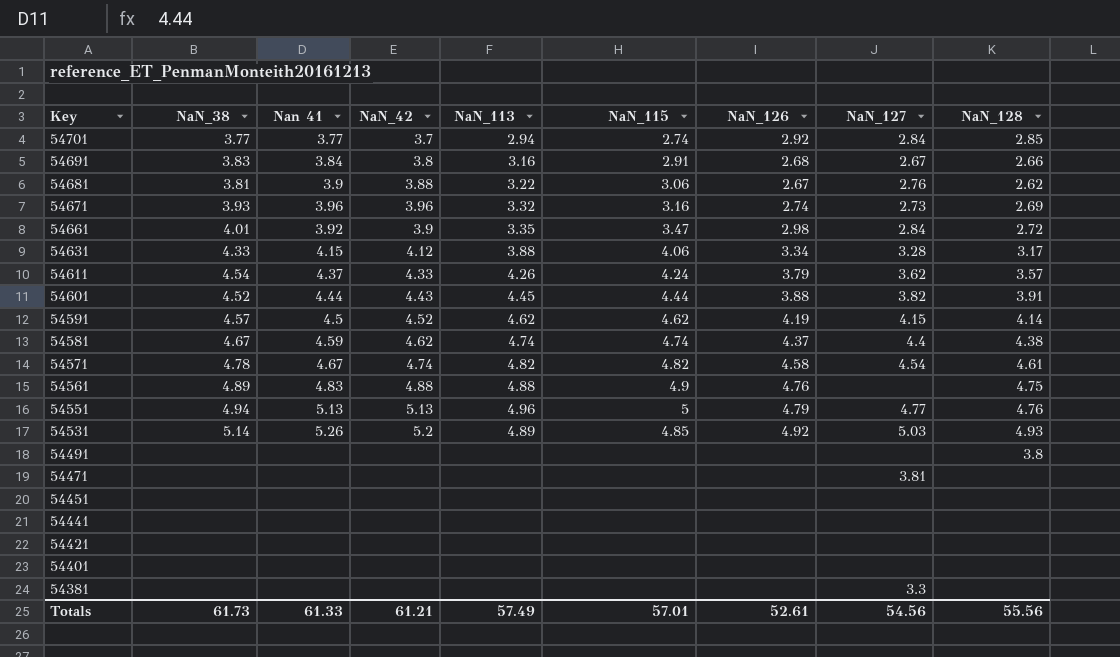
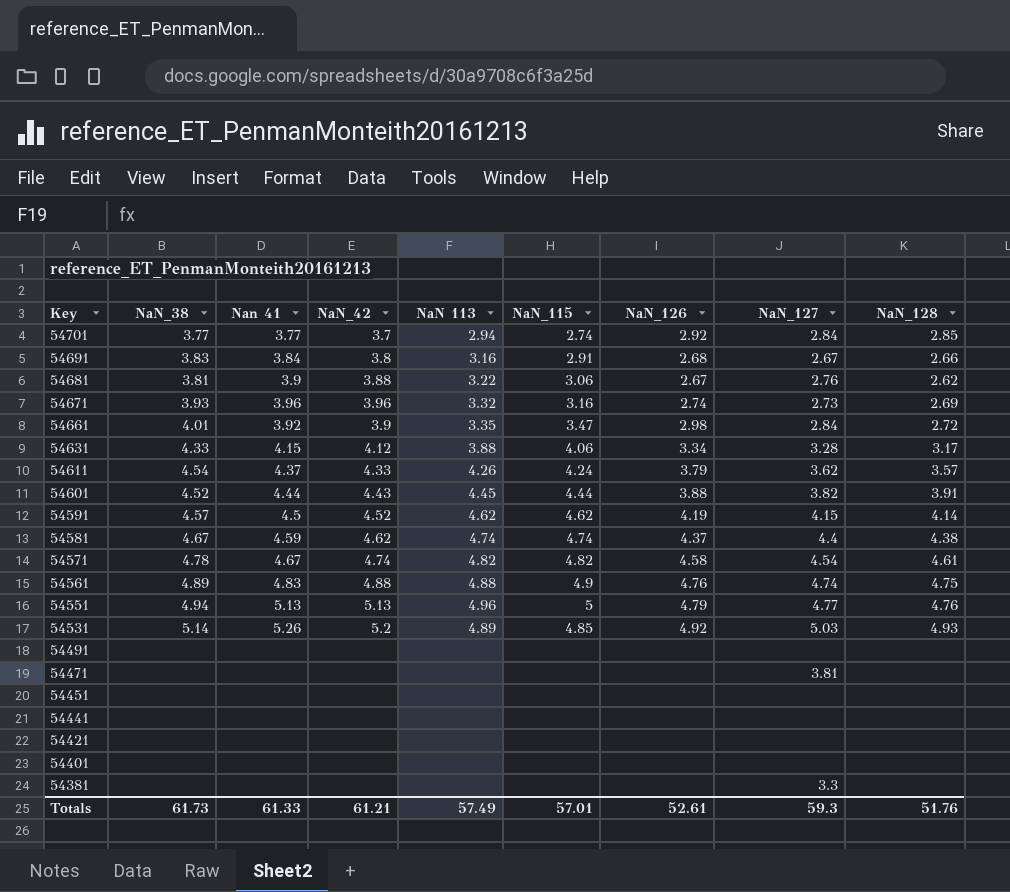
column name: NaN_113 -> NaN 113
54561 | NaN_127: none -> 4.74
54491 | NaN_128: 3.8 -> none
Totals | NaN_127: 54.56 -> 59.3
Totals | NaN_128: 55.56 -> 51.76

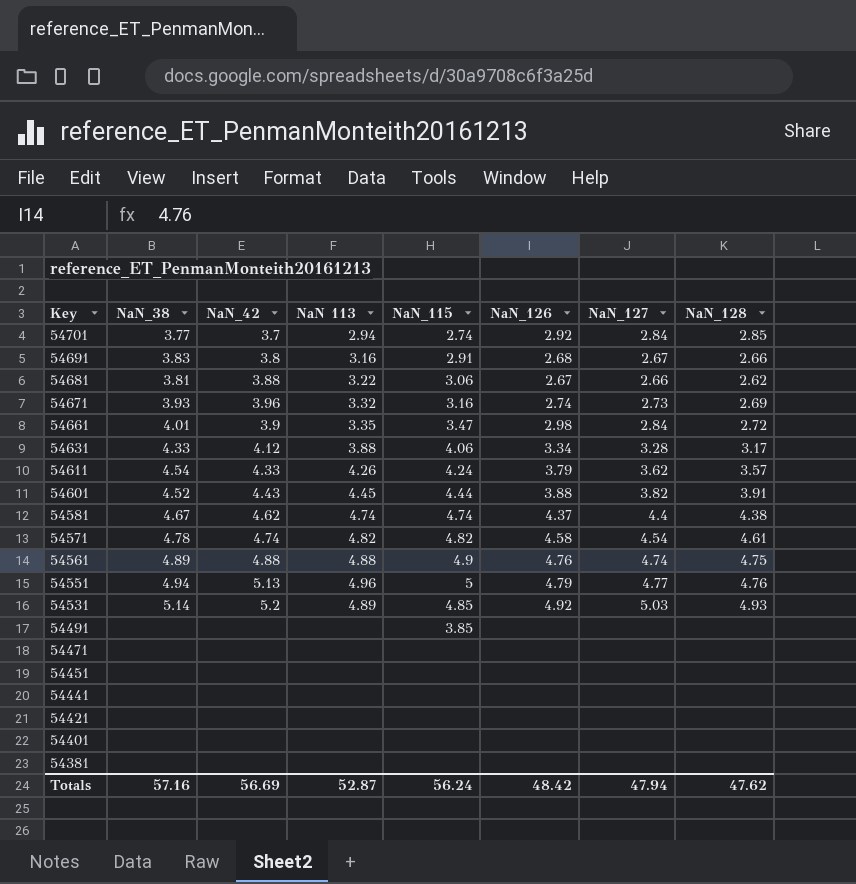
column Nan 41 | position: 3 -> none
row 54591: 4.57 | 4.5 | 4.52 | 4.62 | 4.62 | 4.19 | 4.15 | 4.14 -> none
54681 | NaN_127: 2.76 -> 2.66
54491 | NaN_115: none -> 3.85
54471 | NaN_127: 3.81 -> none
54381 | NaN_127: 3.3 -> none
Totals | NaN_38: 61.73 -> 57.16
Totals | NaN_42: 61.21 -> 56.69
Totals | NaN 113: 57.49 -> 52.87
Totals | NaN_115: 57.01 -> 56.24
Totals | NaN_126: 52.61 -> 48.42
Totals | NaN_127: 59.3 -> 47.94
Totals | NaN_128: 51.76 -> 47.62

